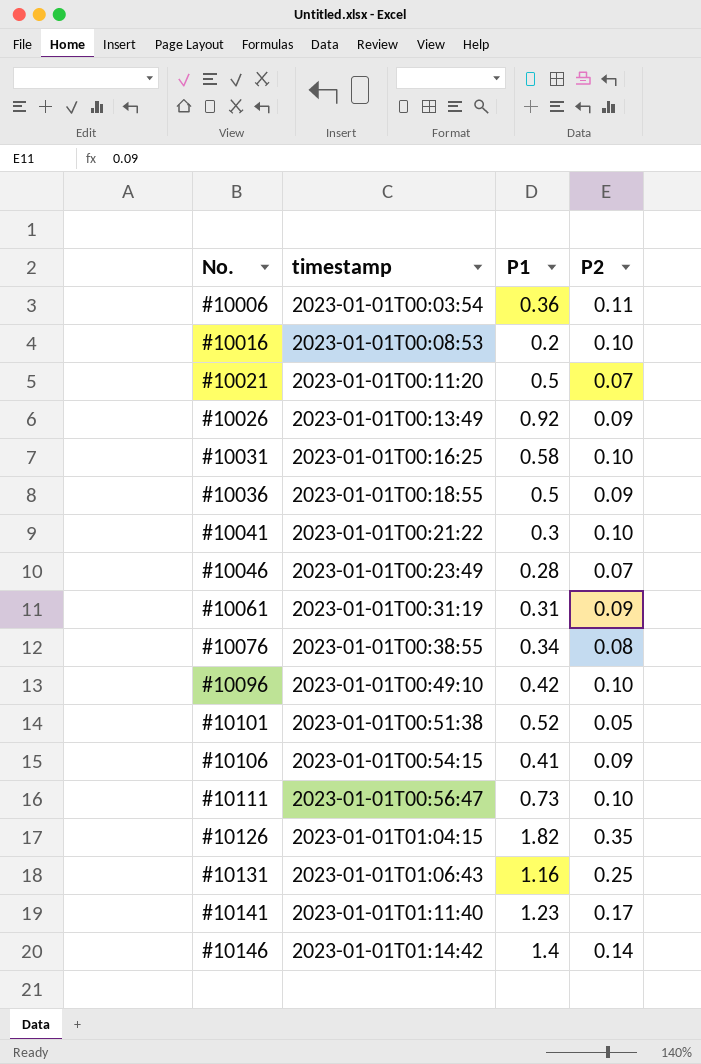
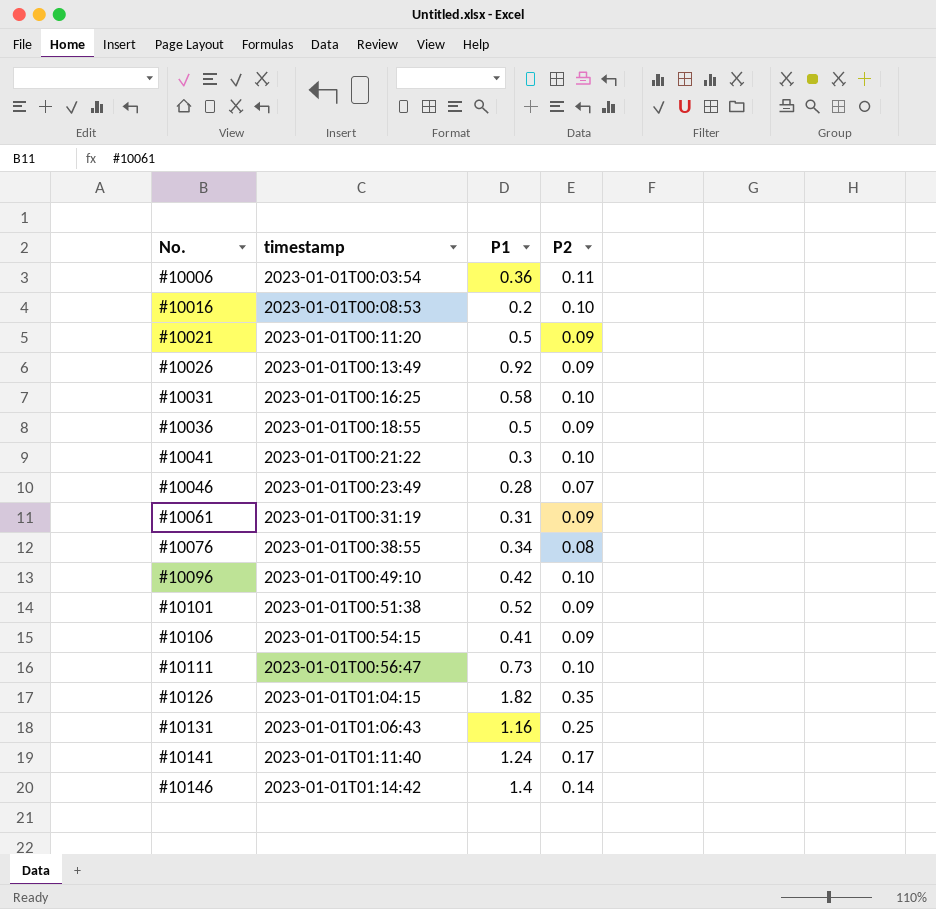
#10021 | P2: 0.07 -> 0.09
#10101 | P2: 0.05 -> 0.09
#10141 | P1: 1.23 -> 1.24

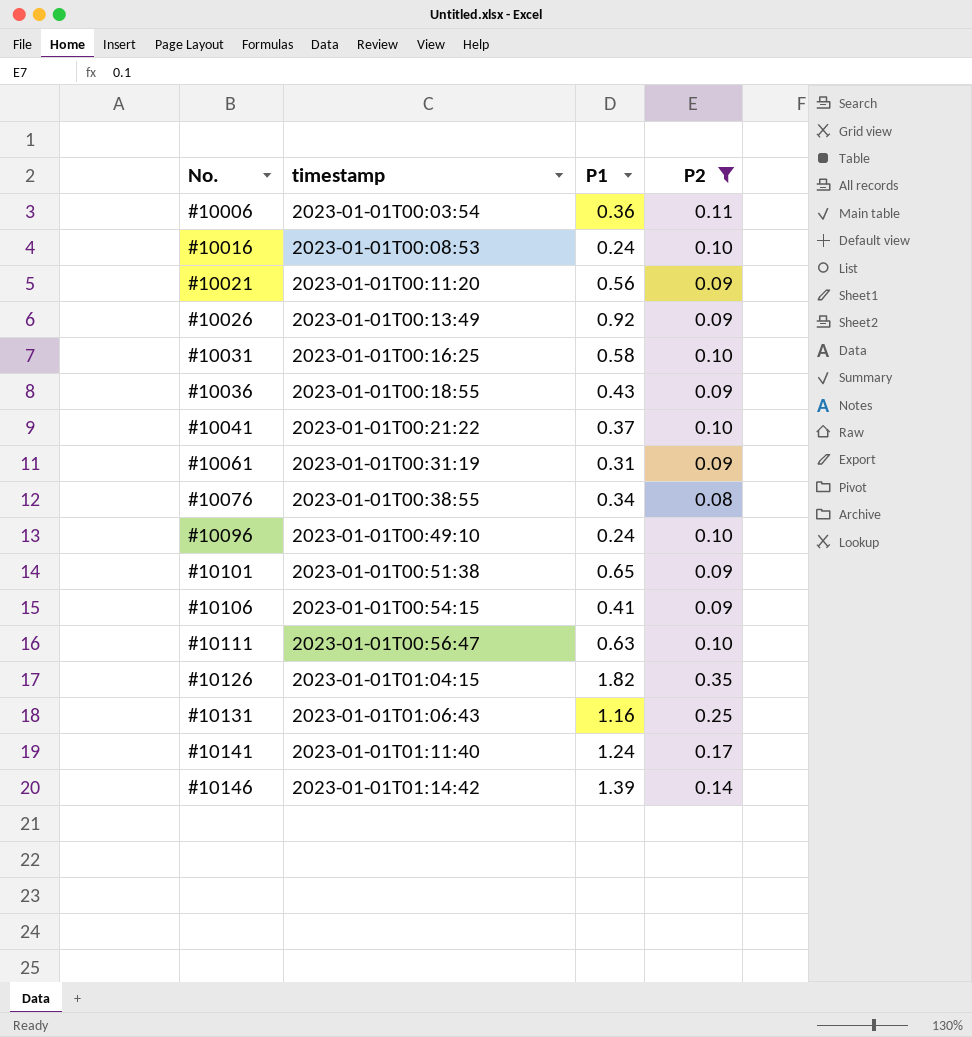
filter: none -> P2 != 0.07
#10016 | P1: 0.2 -> 0.24
#10021 | P1: 0.5 -> 0.56
#10036 | P1: 0.5 -> 0.43
#10041 | P1: 0.3 -> 0.37
#10096 | P1: 0.42 -> 0.24
#10101 | P1: 0.52 -> 0.65
#10111 | P1: 0.73 -> 0.63
#10146 | P1: 1.4 -> 1.39

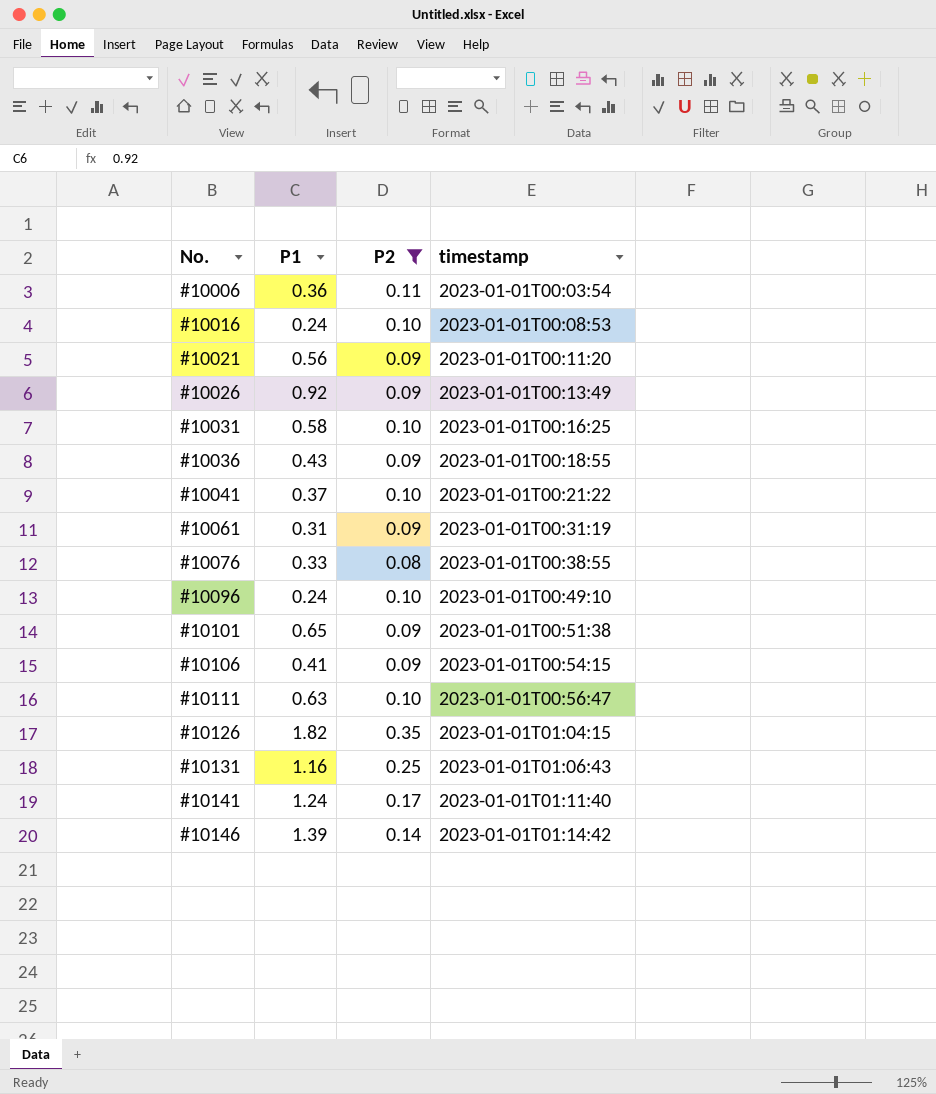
column timestamp | position: 2 -> 4
#10076 | P1: 0.34 -> 0.33

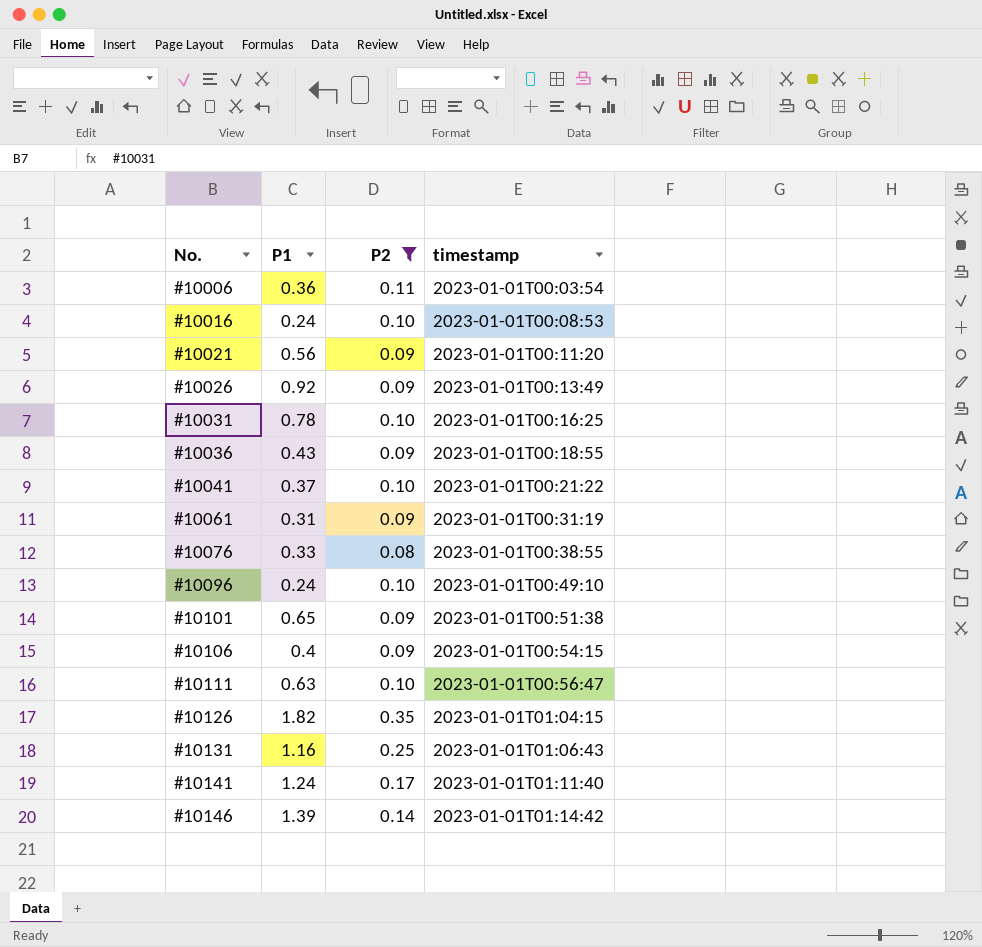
#10031 | P1: 0.58 -> 0.78
#10106 | P1: 0.41 -> 0.4

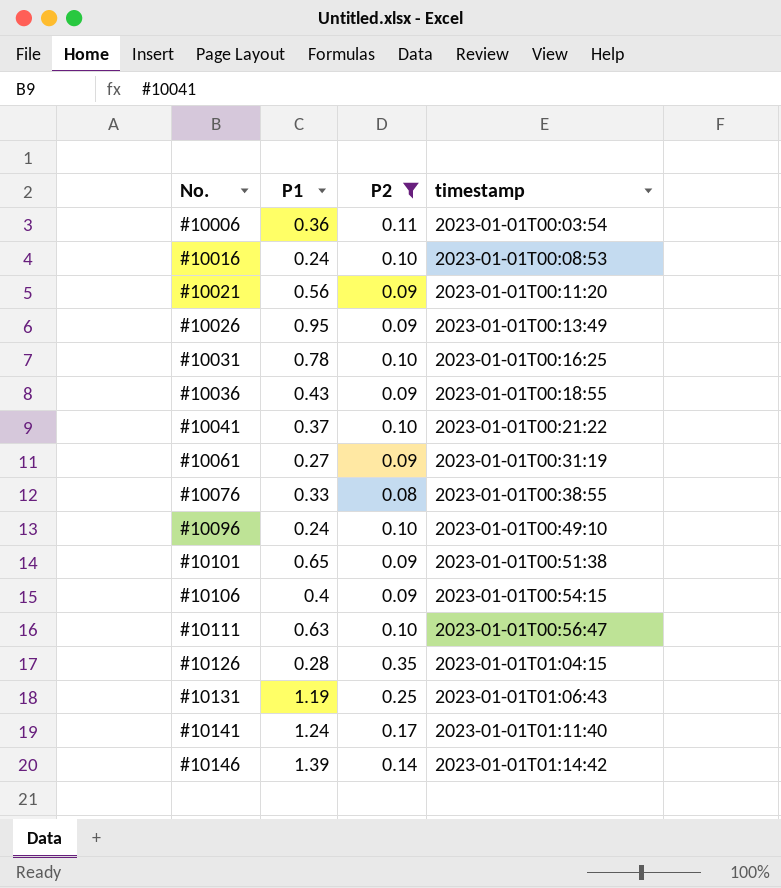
#10026 | P1: 0.92 -> 0.95
#10061 | P1: 0.31 -> 0.27
#10126 | P1: 1.82 -> 0.28
#10131 | P1: 1.16 -> 1.19

